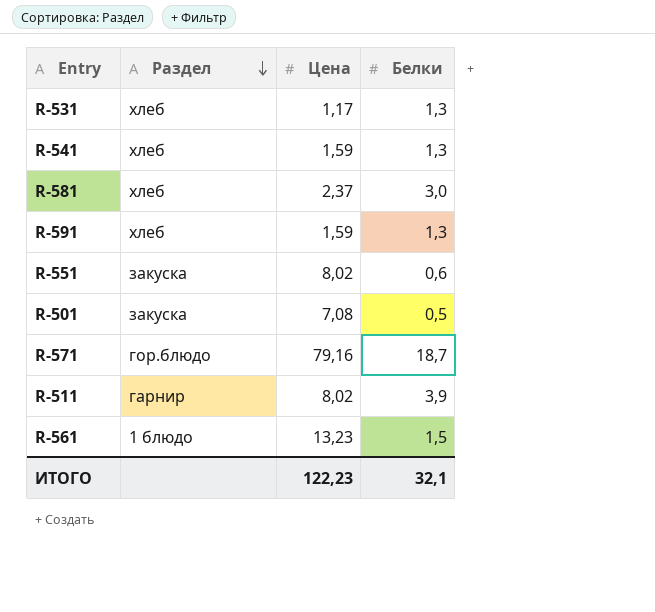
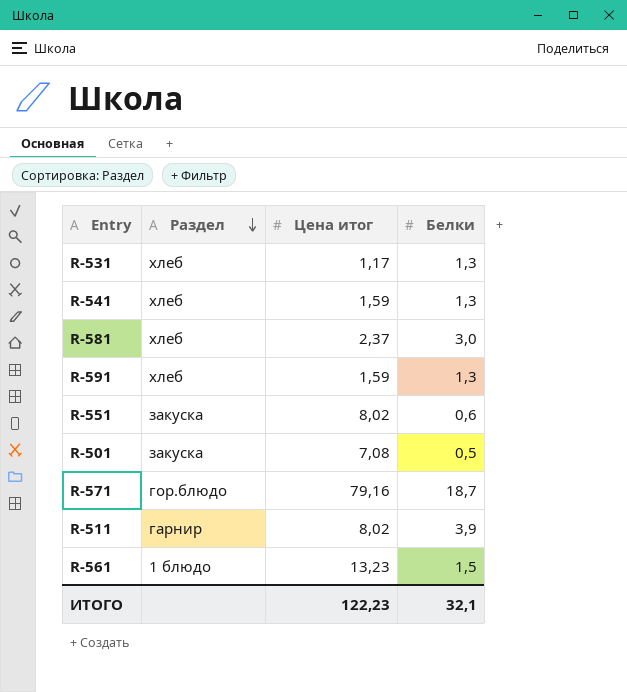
column name: Цена -> Цена итог

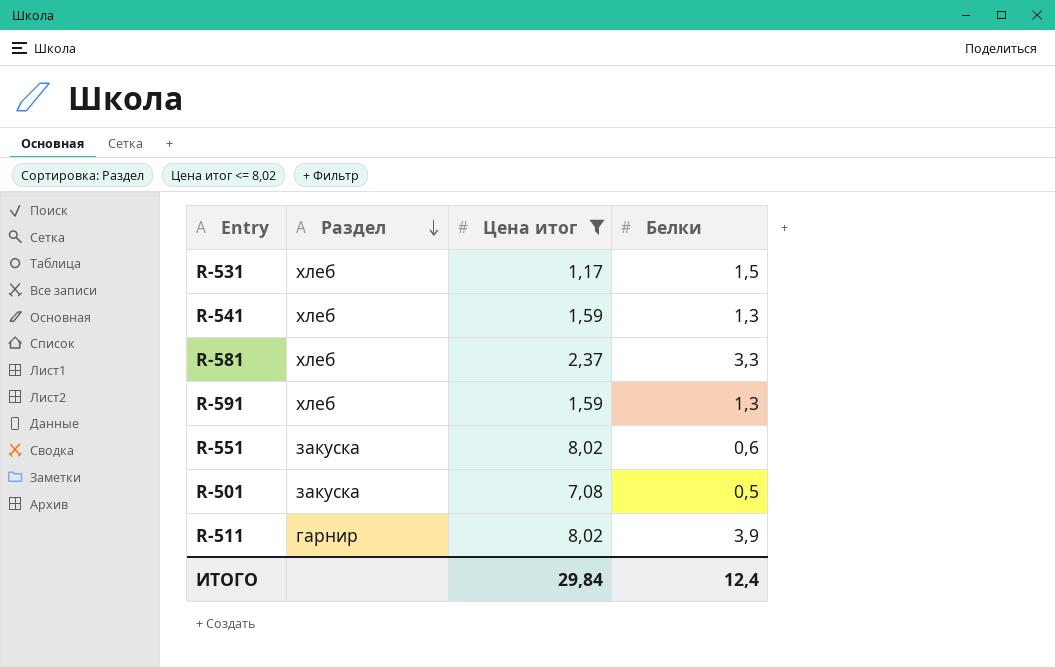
filter: none -> Цена итог <= 8,02
R-531 | Белки: 1,3 -> 1,5
R-581 | Белки: 3,0 -> 3,3
ИТОГО | Цена итог: 122,23 -> 29,84
ИТОГО | Белки: 32,1 -> 12,4

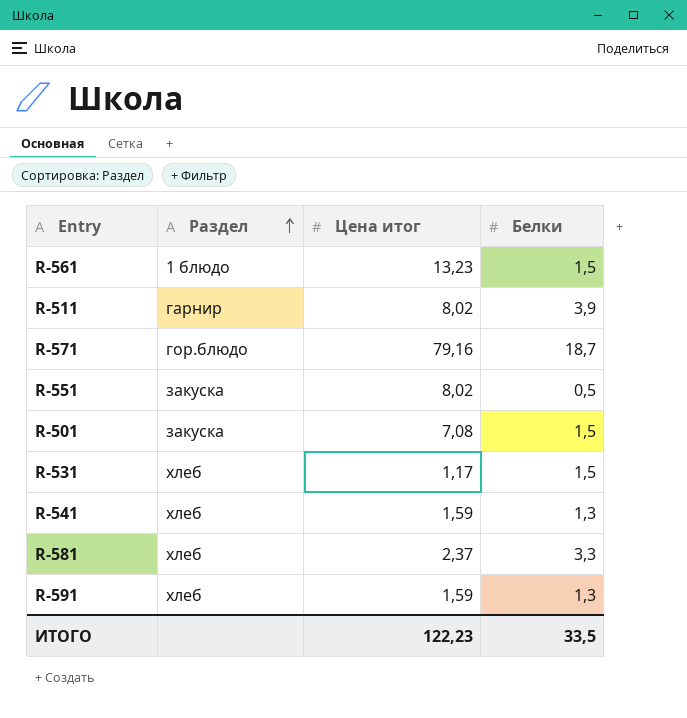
filter: Цена итог <= 8,02 -> none
row order: Раздел descending -> Раздел ascending
R-551 | Белки: 0,6 -> 0,5
R-501 | Белки: 0,5 -> 1,5
ИТОГО | Цена итог: 29,84 -> 122,23
ИТОГО | Белки: 12,4 -> 33,5

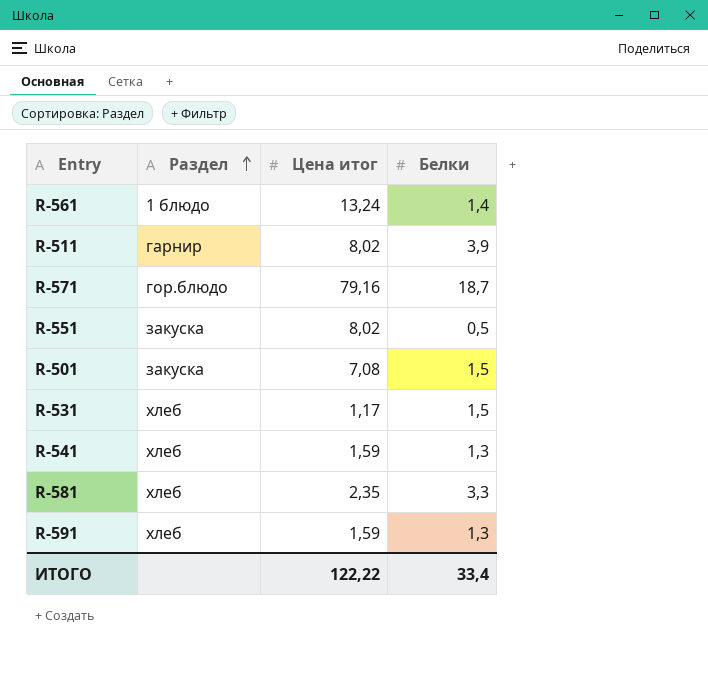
R-561 | Цена итог: 13,23 -> 13,24
R-561 | Белки: 1,5 -> 1,4
R-581 | Цена итог: 2,37 -> 2,35
ИТОГО | Цена итог: 122,23 -> 122,22
ИТОГО | Белки: 33,5 -> 33,4

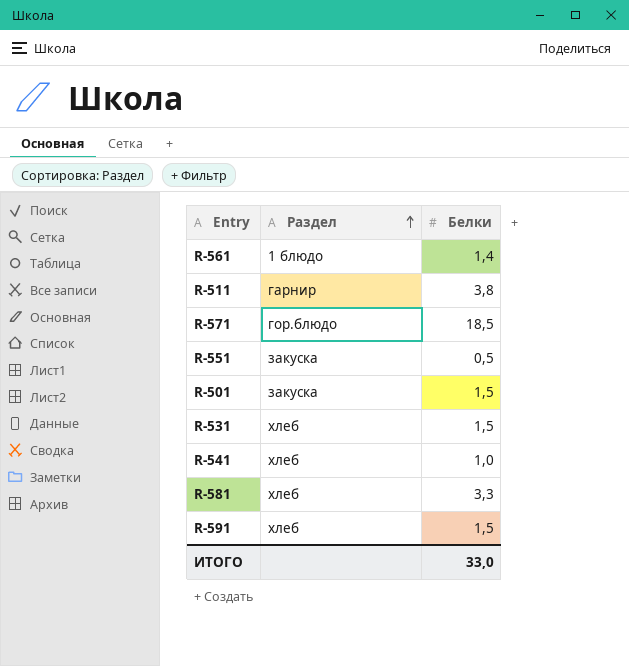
column Цена итог | position: 3 -> none
R-511 | Белки: 3,9 -> 3,8
R-571 | Белки: 18,7 -> 18,5
R-541 | Белки: 1,3 -> 1,0
R-591 | Белки: 1,3 -> 1,5
ИТОГО | Белки: 33,4 -> 33,0

